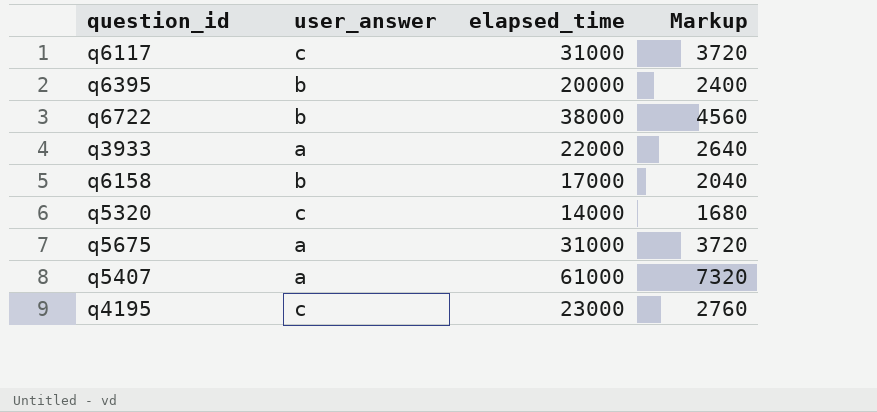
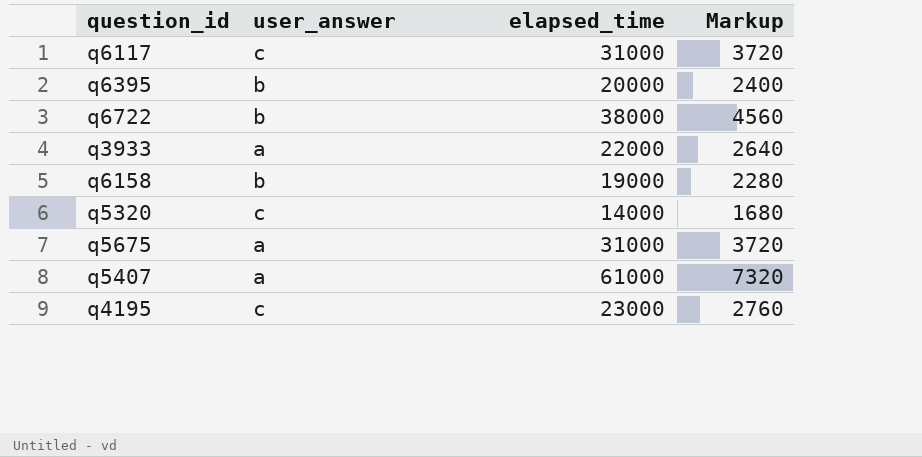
q6158 | elapsed_time: 17000 -> 19000
q6158 | Markup: 2040 -> 2280

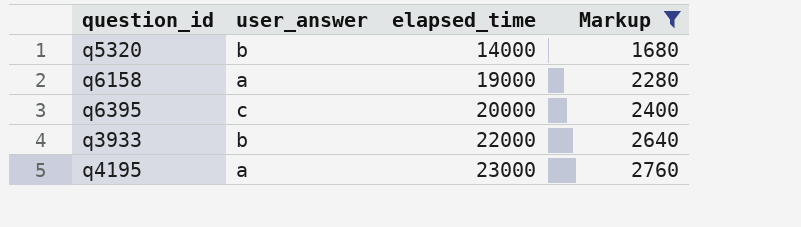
filter: none -> Markup <= 2760
row order: none -> elapsed_time ascending
q5320 | user_answer: c -> b
q6158 | user_answer: b -> a
q6395 | user_answer: b -> c
q3933 | user_answer: a -> b
q4195 | user_answer: c -> a

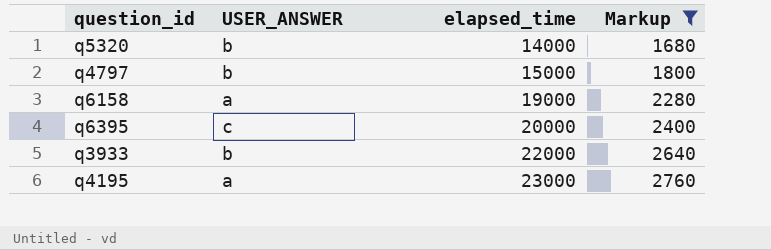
column name: user_answer -> USER_ANSWER
row q4797: none -> b | 15000 | 1800

